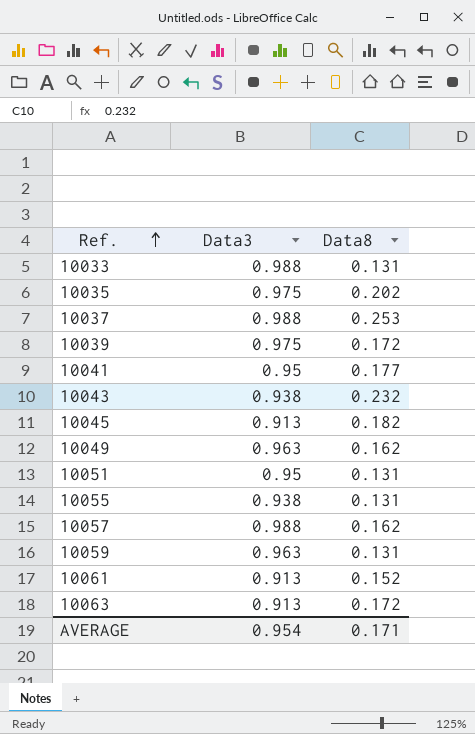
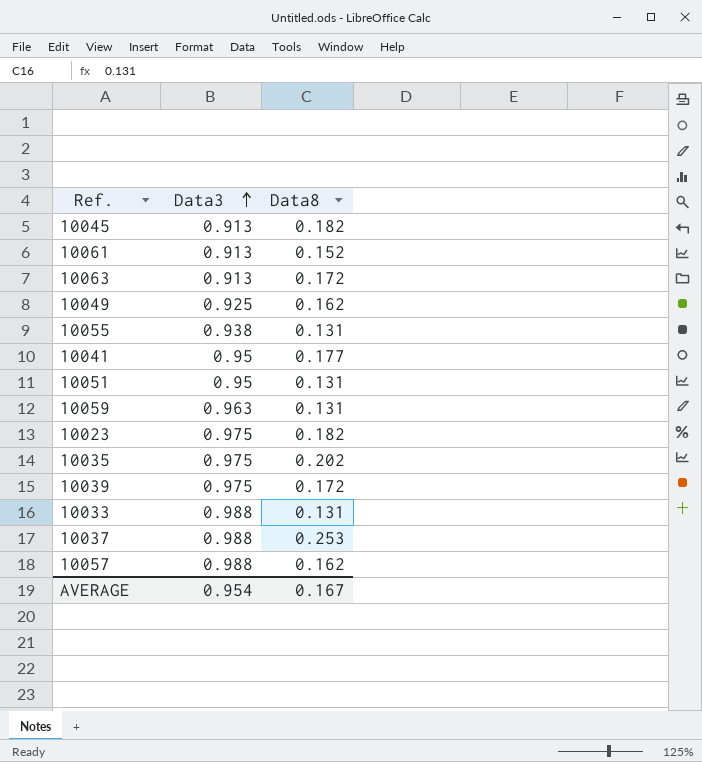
row order: Ref. ascending -> Data3 ascending
row 10043: 0.938 | 0.232 -> none
10049 | Data3: 0.963 -> 0.925
row 10023: none -> 0.975 | 0.182
AVERAGE | Data8: 0.171 -> 0.167

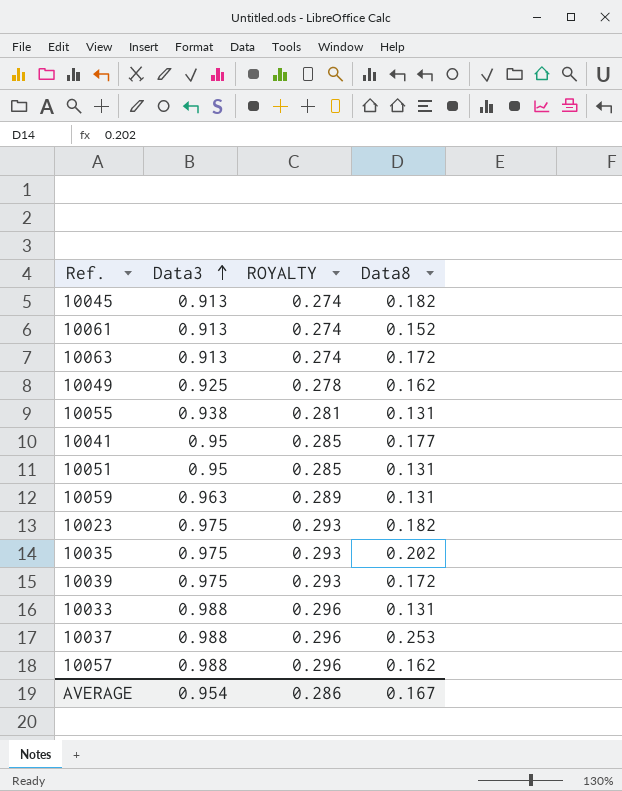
column ROYALTY | formula: none -> [Data3] * 0.3

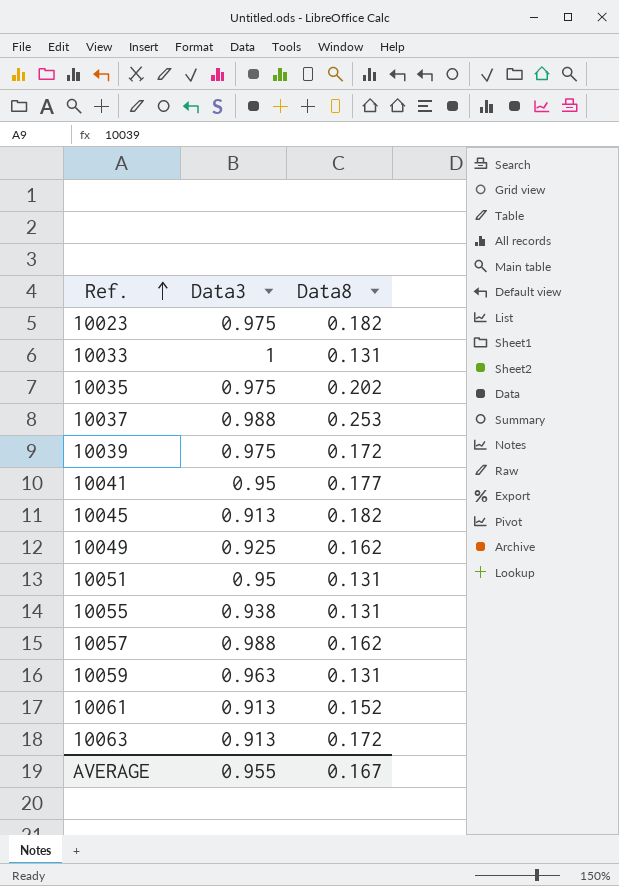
row order: Data3 ascending -> Ref. ascending
column ROYALTY | formula: [Data3] * 0.3 -> none
10033 | Data3: 0.988 -> 1
AVERAGE | Data3: 0.954 -> 0.955

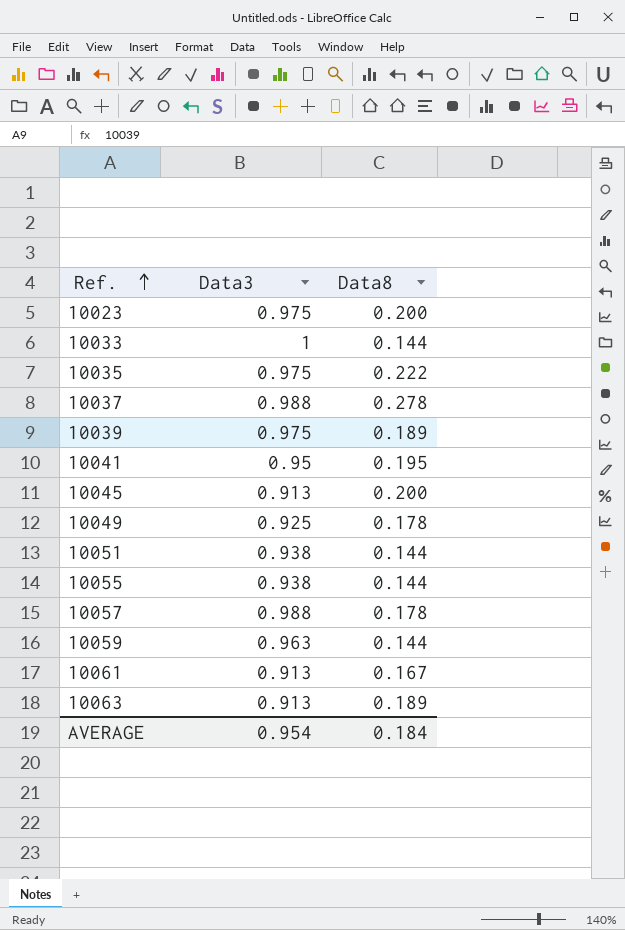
10023 | Data8: 0.182 -> 0.200
10033 | Data8: 0.131 -> 0.144
10035 | Data8: 0.202 -> 0.222
10037 | Data8: 0.253 -> 0.278
10039 | Data8: 0.172 -> 0.189
10041 | Data8: 0.177 -> 0.195
10045 | Data8: 0.182 -> 0.200
10049 | Data8: 0.162 -> 0.178
10051 | Data3: 0.95 -> 0.938
10051 | Data8: 0.131 -> 0.144
10055 | Data8: 0.131 -> 0.144
10057 | Data8: 0.162 -> 0.178
10059 | Data8: 0.131 -> 0.144
10061 | Data8: 0.152 -> 0.167
10063 | Data8: 0.172 -> 0.189
AVERAGE | Data3: 0.955 -> 0.954
AVERAGE | Data8: 0.167 -> 0.184

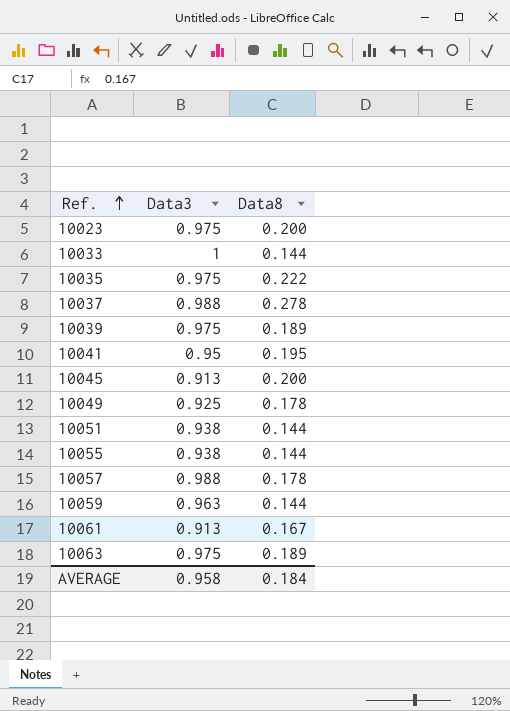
10063 | Data3: 0.913 -> 0.975
AVERAGE | Data3: 0.954 -> 0.958

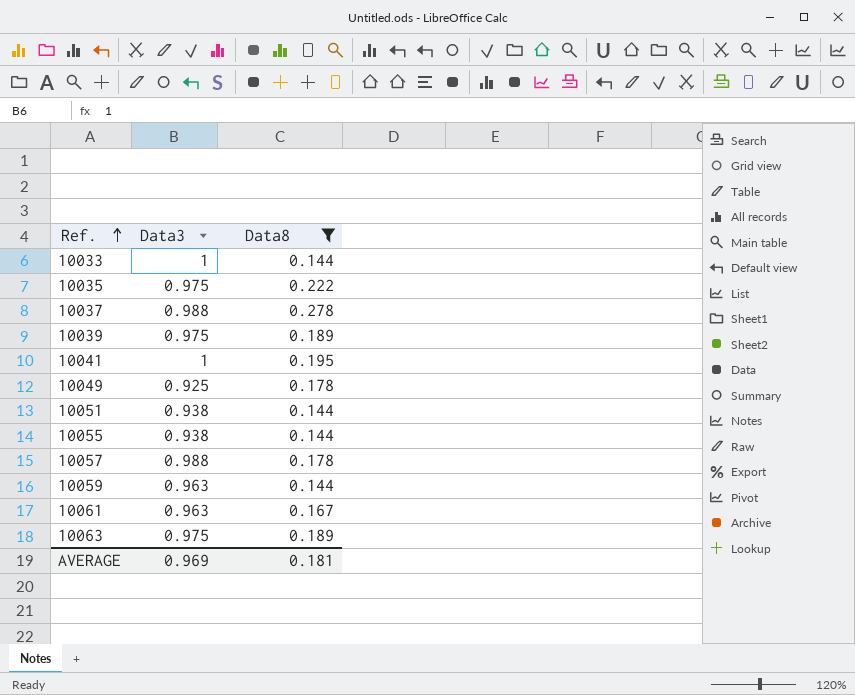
filter: none -> Data8 != 0.200
10041 | Data3: 0.95 -> 1
10061 | Data3: 0.913 -> 0.963
AVERAGE | Data3: 0.958 -> 0.969
AVERAGE | Data8: 0.184 -> 0.181

